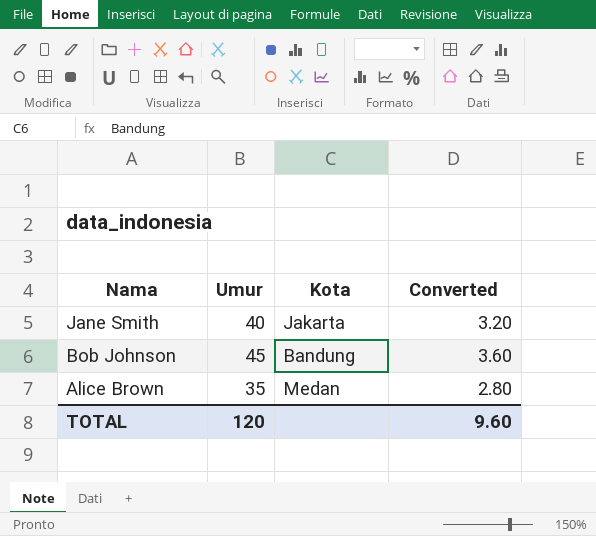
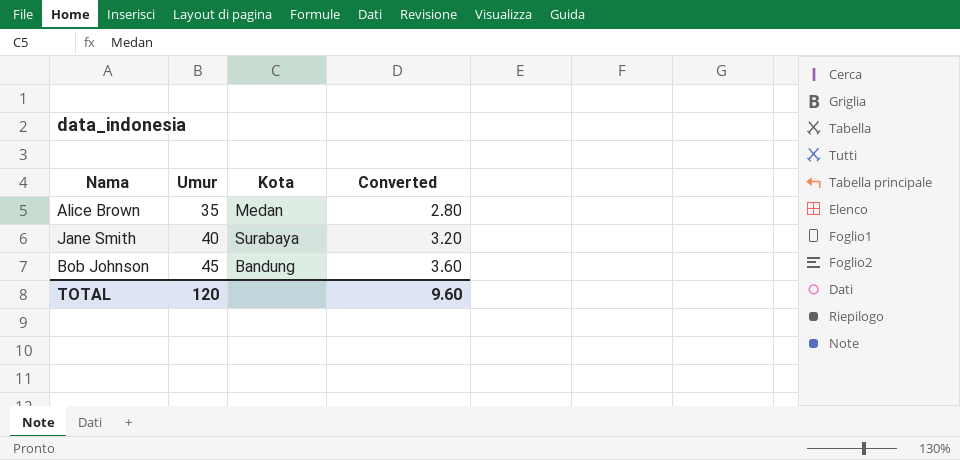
row order: Nama descending -> Umur ascending
Jane Smith | Kota: Jakarta -> Surabaya

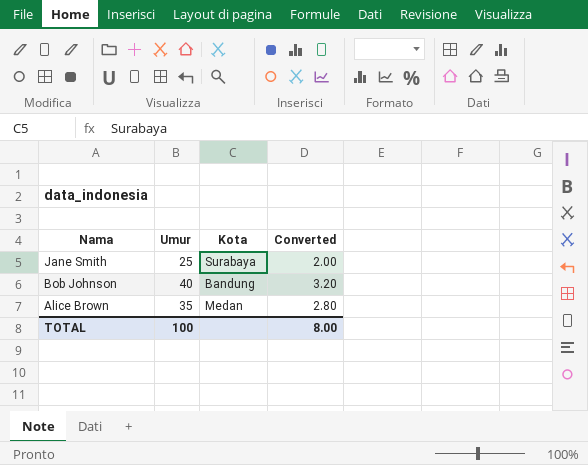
row order: Umur ascending -> Nama descending
Jane Smith | Umur: 40 -> 25
Jane Smith | Converted: 3.20 -> 2.00
Bob Johnson | Umur: 45 -> 40
Bob Johnson | Converted: 3.60 -> 3.20
TOTAL | Umur: 120 -> 100
TOTAL | Converted: 9.60 -> 8.00

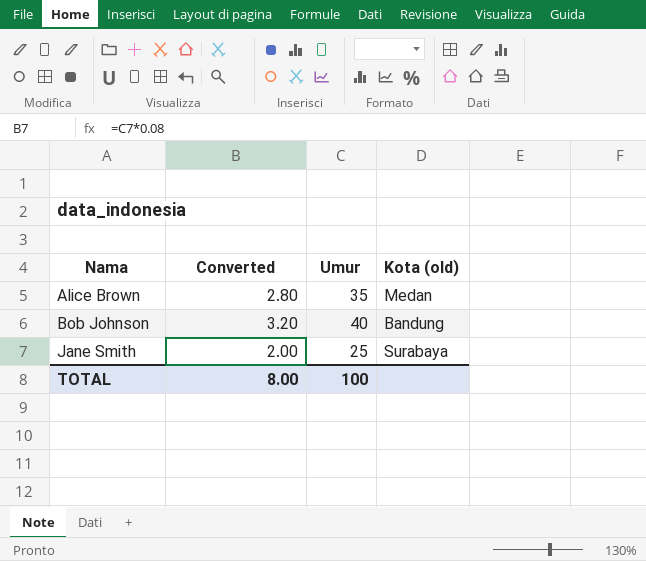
row order: Nama descending -> Nama ascending
column Converted | position: 4 -> 2
column name: Kota -> Kota (old)

